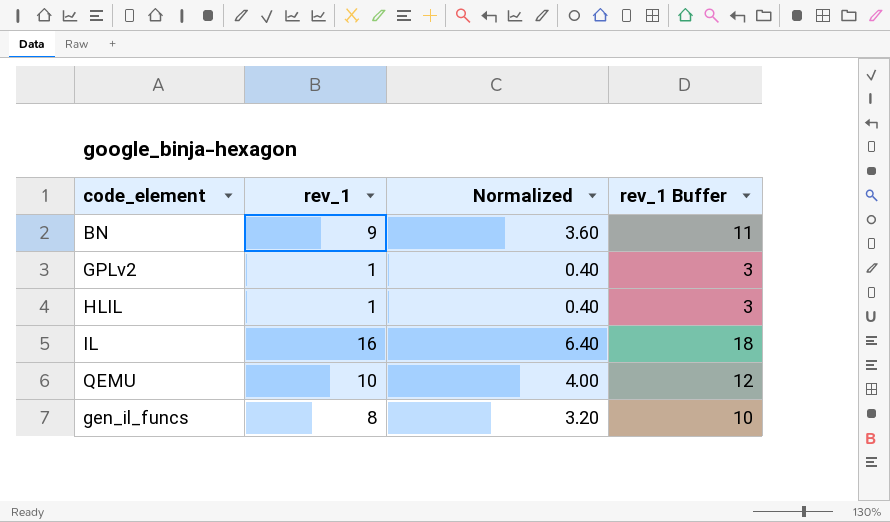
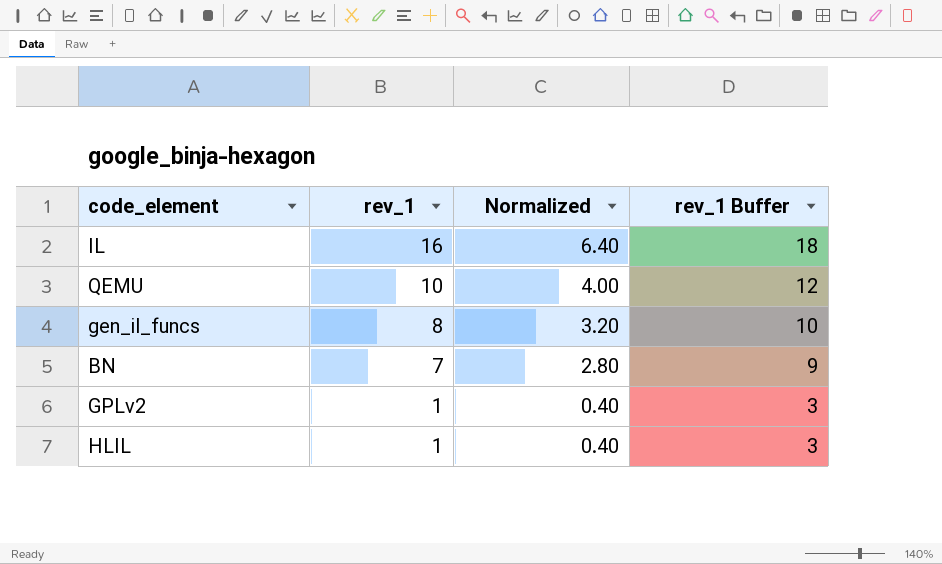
row order: none -> rev_1 descending
BN | rev_1: 9 -> 7
BN | Normalized: 3.60 -> 2.80
BN | rev_1 Buffer: 11 -> 9

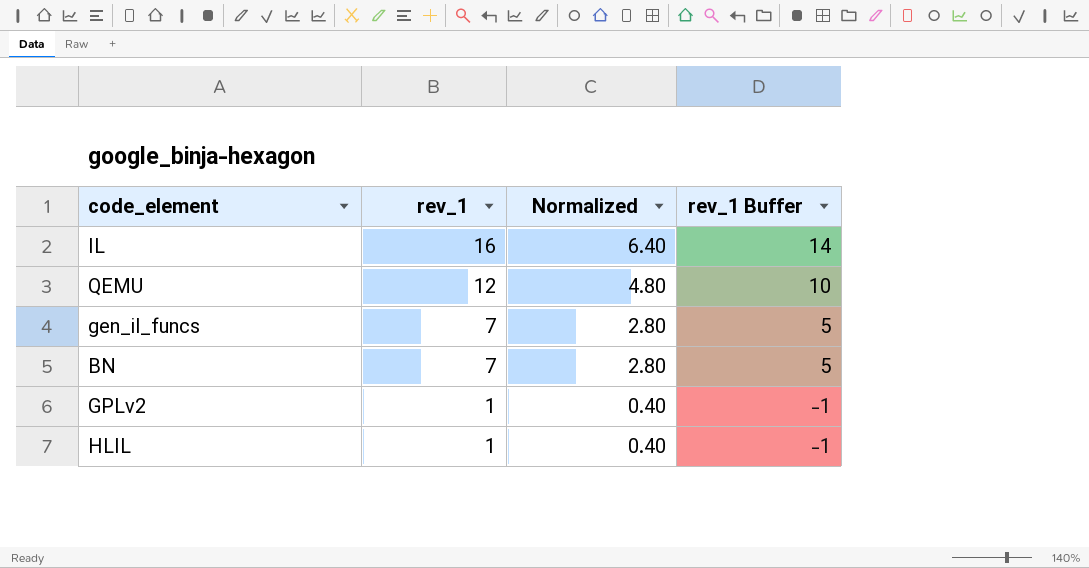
column rev_1 Buffer | formula: [rev_1] + 2 -> [rev_1] - 2
QEMU | rev_1: 10 -> 12
QEMU | Normalized: 4.00 -> 4.80
gen_il_funcs | rev_1: 8 -> 7
gen_il_funcs | Normalized: 3.20 -> 2.80

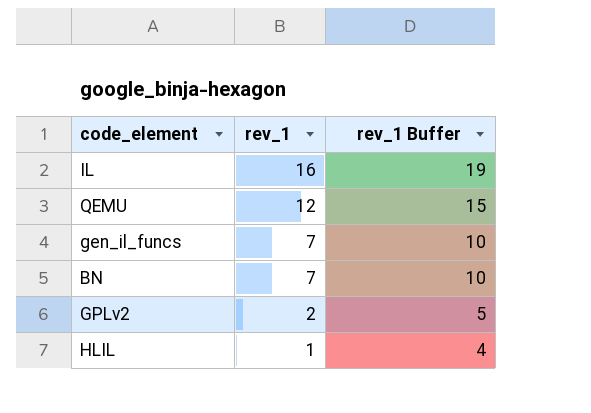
column Normalized | formula: [rev_1] * 0.4 -> none
column rev_1 Buffer | formula: [rev_1] - 2 -> [rev_1] + 3
GPLv2 | rev_1: 1 -> 2

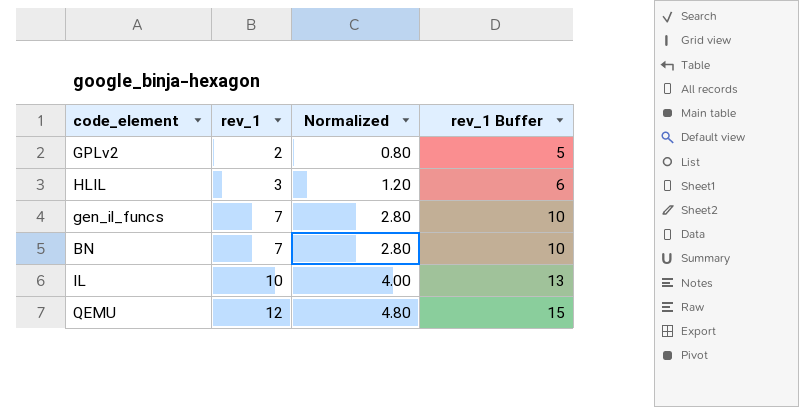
row order: rev_1 descending -> rev_1 ascending
column Normalized | formula: none -> [rev_1] * 0.4
HLIL | rev_1: 1 -> 3
HLIL | rev_1 Buffer: 4 -> 6
IL | rev_1: 16 -> 10
IL | rev_1 Buffer: 19 -> 13

